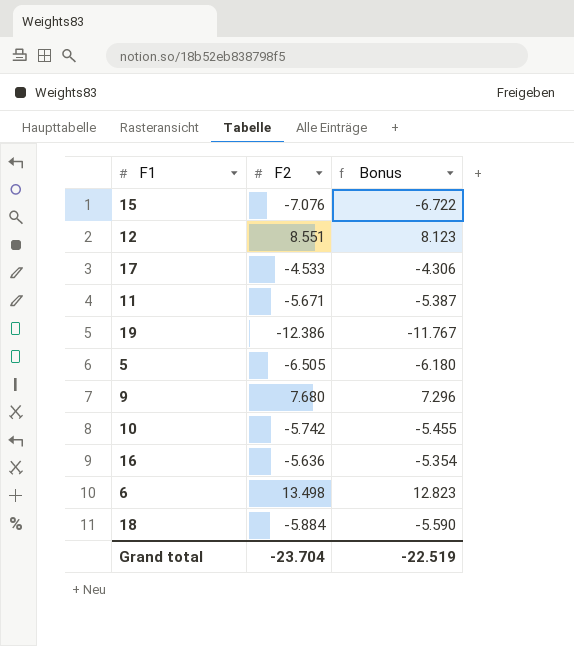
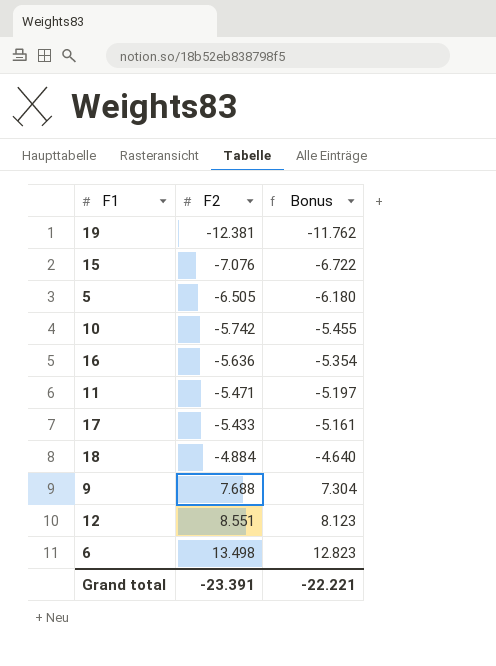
row order: none -> F2 ascending
19 | F2: -12.386 -> -12.381
19 | Bonus: -11.767 -> -11.762
11 | F2: -5.671 -> -5.471
11 | Bonus: -5.387 -> -5.197
17 | F2: -4.533 -> -5.433
17 | Bonus: -4.306 -> -5.161
18 | F2: -5.884 -> -4.884
18 | Bonus: -5.590 -> -4.640
9 | F2: 7.680 -> 7.688
9 | Bonus: 7.296 -> 7.304
Grand total | F2: -23.704 -> -23.391
Grand total | Bonus: -22.519 -> -22.221

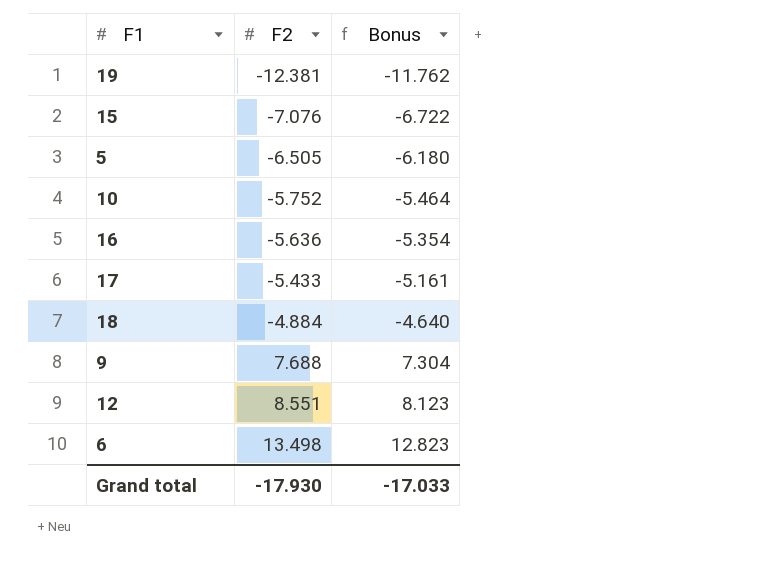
row 11: -5.471 | -5.197 -> none
10 | F2: -5.742 -> -5.752
10 | Bonus: -5.455 -> -5.464
Grand total | F2: -23.391 -> -17.930
Grand total | Bonus: -22.221 -> -17.033

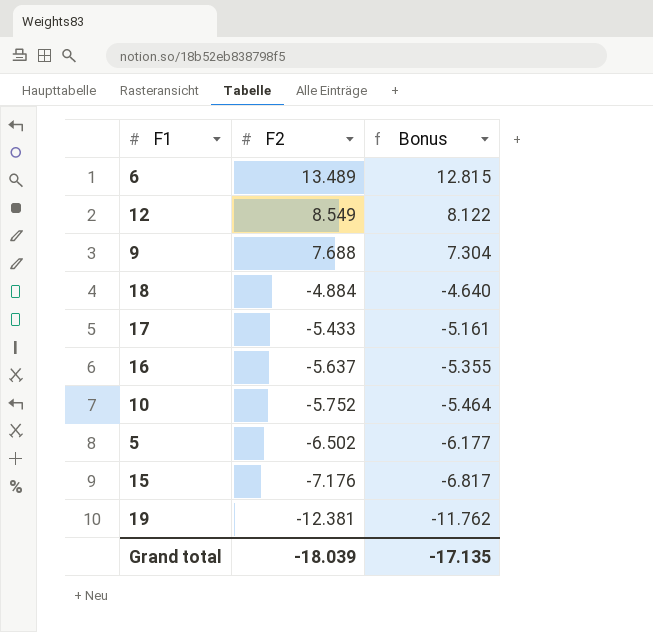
row order: F2 ascending -> F2 descending
6 | F2: 13.498 -> 13.489
6 | Bonus: 12.823 -> 12.815
12 | F2: 8.551 -> 8.549
12 | Bonus: 8.123 -> 8.122
16 | F2: -5.636 -> -5.637
16 | Bonus: -5.354 -> -5.355
5 | F2: -6.505 -> -6.502
5 | Bonus: -6.180 -> -6.177
15 | F2: -7.076 -> -7.176
15 | Bonus: -6.722 -> -6.817
Grand total | F2: -17.930 -> -18.039
Grand total | Bonus: -17.033 -> -17.135

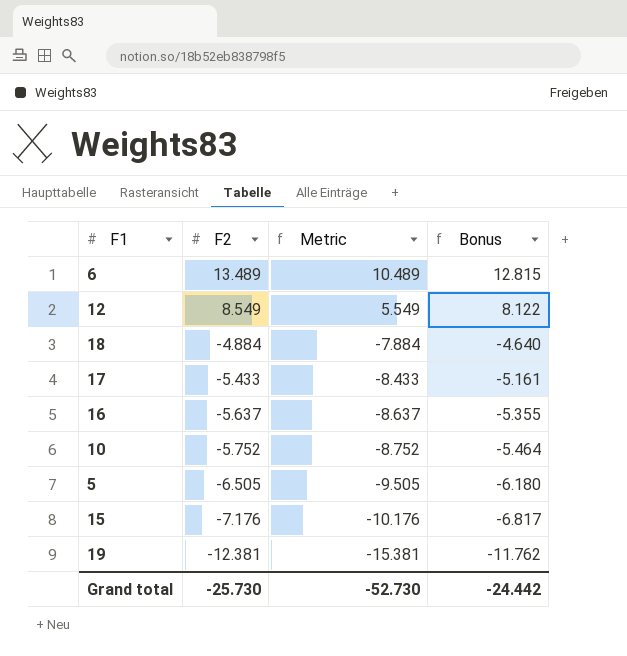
column Metric | formula: none -> [F2] - 3
row 9: 7.688 | 7.304 -> none
5 | F2: -6.502 -> -6.505
5 | Bonus: -6.177 -> -6.180
Grand total | F2: -18.039 -> -25.730
Grand total | Bonus: -17.135 -> -24.442

